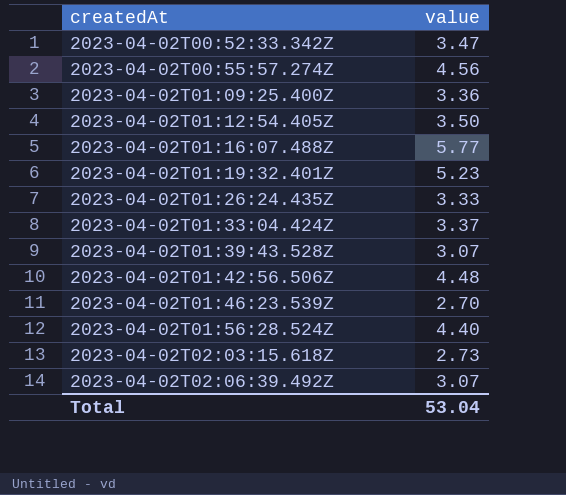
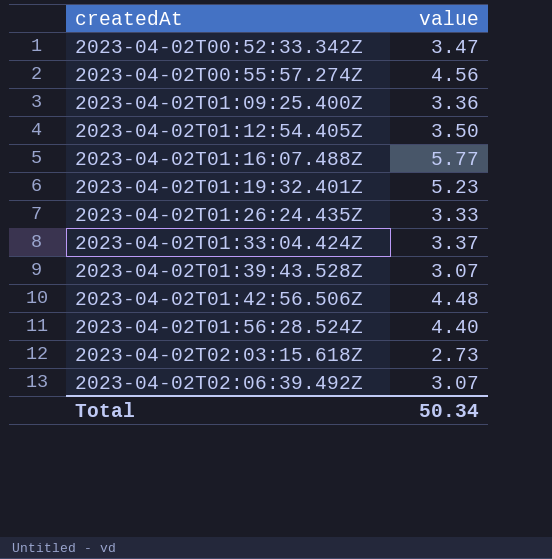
row 2023-04-02T01:46:23.539Z: 2.70 -> none
Total | value: 53.04 -> 50.34

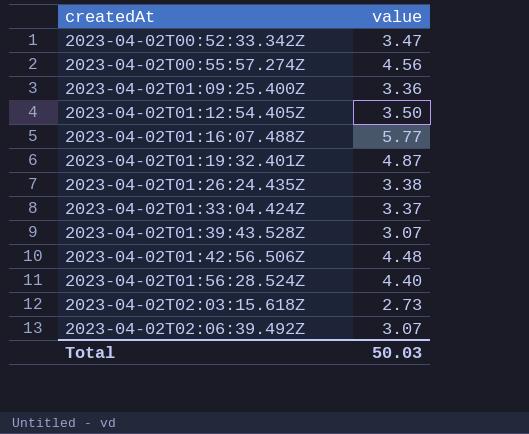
2023-04-02T01:19:32.401Z | value: 5.23 -> 4.87
2023-04-02T01:26:24.435Z | value: 3.33 -> 3.38
Total | value: 50.34 -> 50.03

